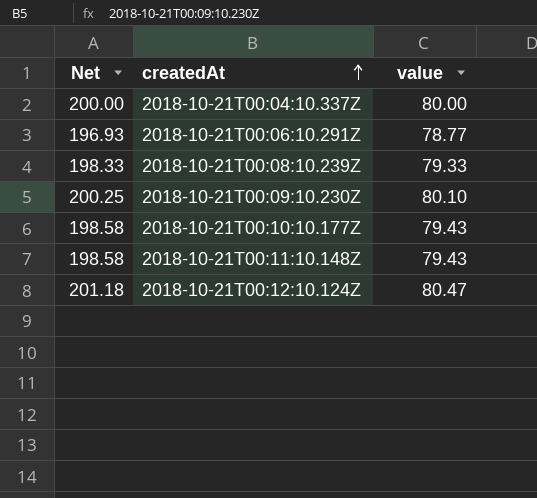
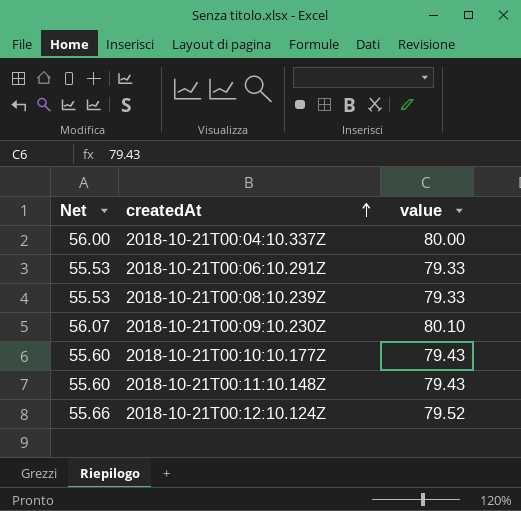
column Net | formula: [value] * 2.5 -> [value] * 0.7
2018-10-21T00:06:10.291Z | value: 78.77 -> 79.33
2018-10-21T00:12:10.124Z | value: 80.47 -> 79.52

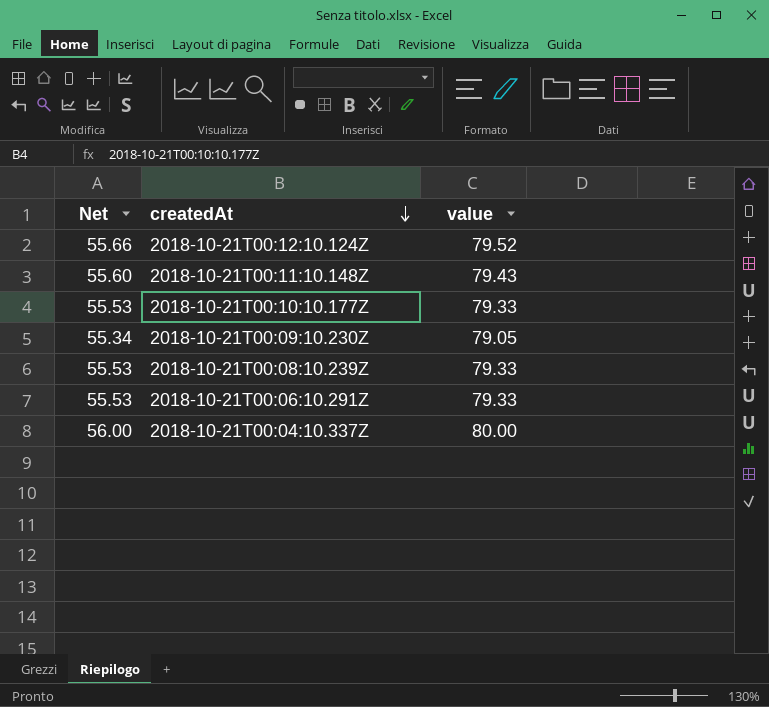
row order: createdAt ascending -> createdAt descending
2018-10-21T00:10:10.177Z | Net: 55.60 -> 55.53
2018-10-21T00:10:10.177Z | value: 79.43 -> 79.33
2018-10-21T00:09:10.230Z | Net: 56.07 -> 55.34
2018-10-21T00:09:10.230Z | value: 80.10 -> 79.05

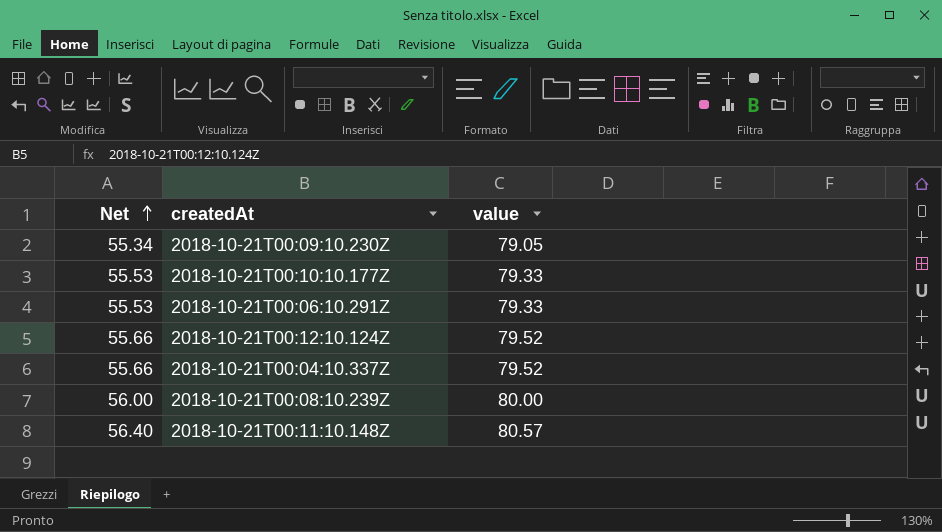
row order: createdAt descending -> Net ascending
2018-10-21T00:04:10.337Z | Net: 56.00 -> 55.66
2018-10-21T00:04:10.337Z | value: 80.00 -> 79.52
2018-10-21T00:08:10.239Z | Net: 55.53 -> 56.00
2018-10-21T00:08:10.239Z | value: 79.33 -> 80.00
2018-10-21T00:11:10.148Z | Net: 55.60 -> 56.40
2018-10-21T00:11:10.148Z | value: 79.43 -> 80.57

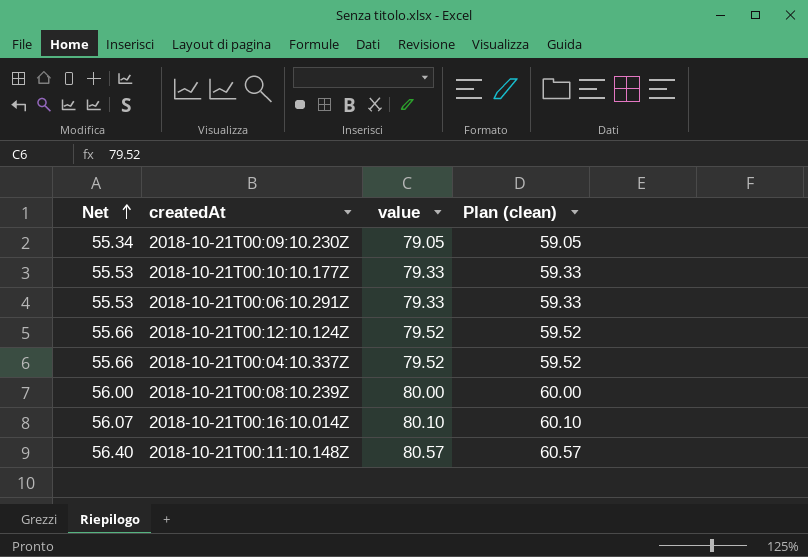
column Plan (clean) | formula: none -> [value] - 20
row 2018-10-21T00:16:10.014Z: none -> 56.07 | 80.10 | 60.10

